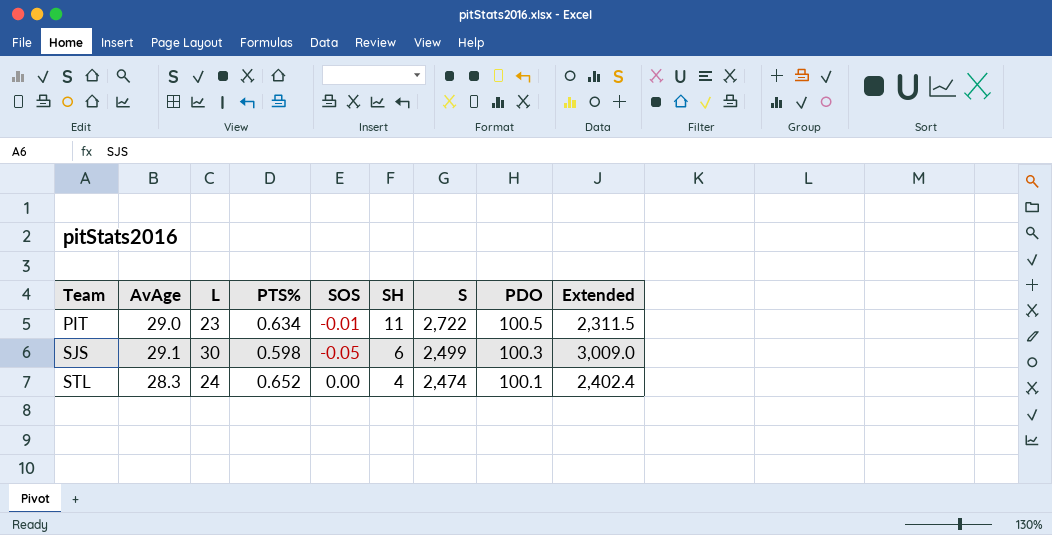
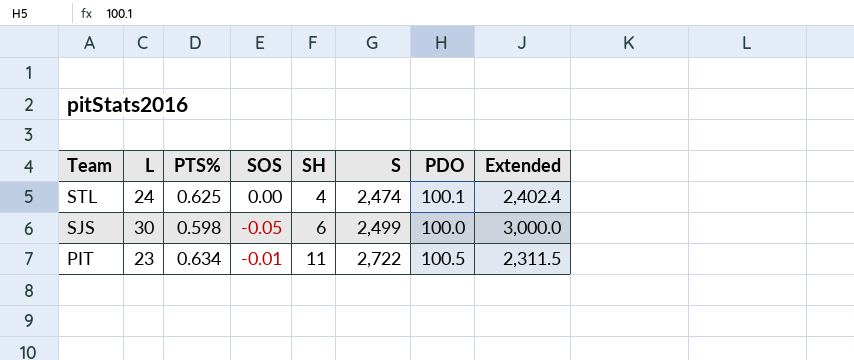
row order: Team ascending -> Team descending
column AvAge | position: 2 -> none
STL | PTS%: 0.652 -> 0.625
SJS | PDO: 100.3 -> 100.0
SJS | Extended: 3,009.0 -> 3,000.0

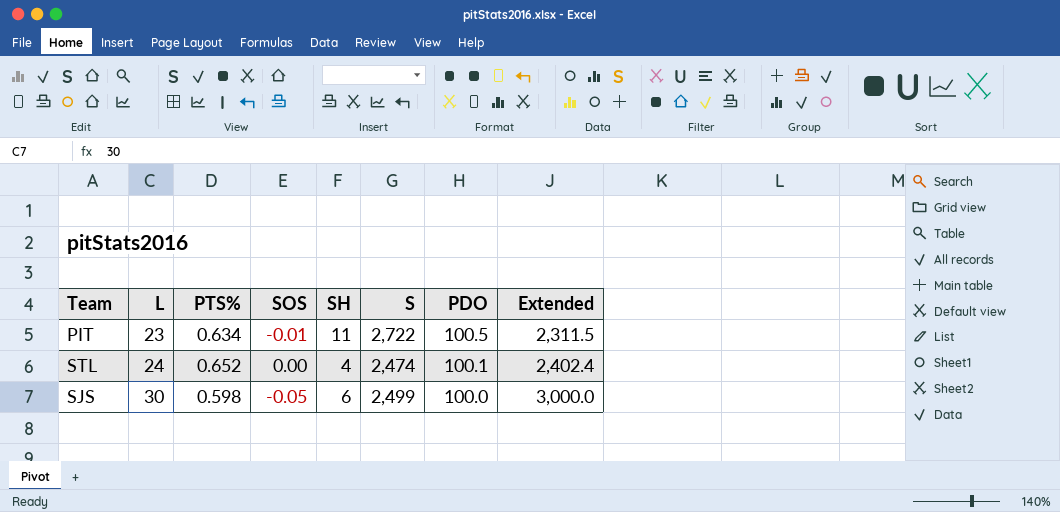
row order: Team descending -> L ascending
STL | PTS%: 0.625 -> 0.652

